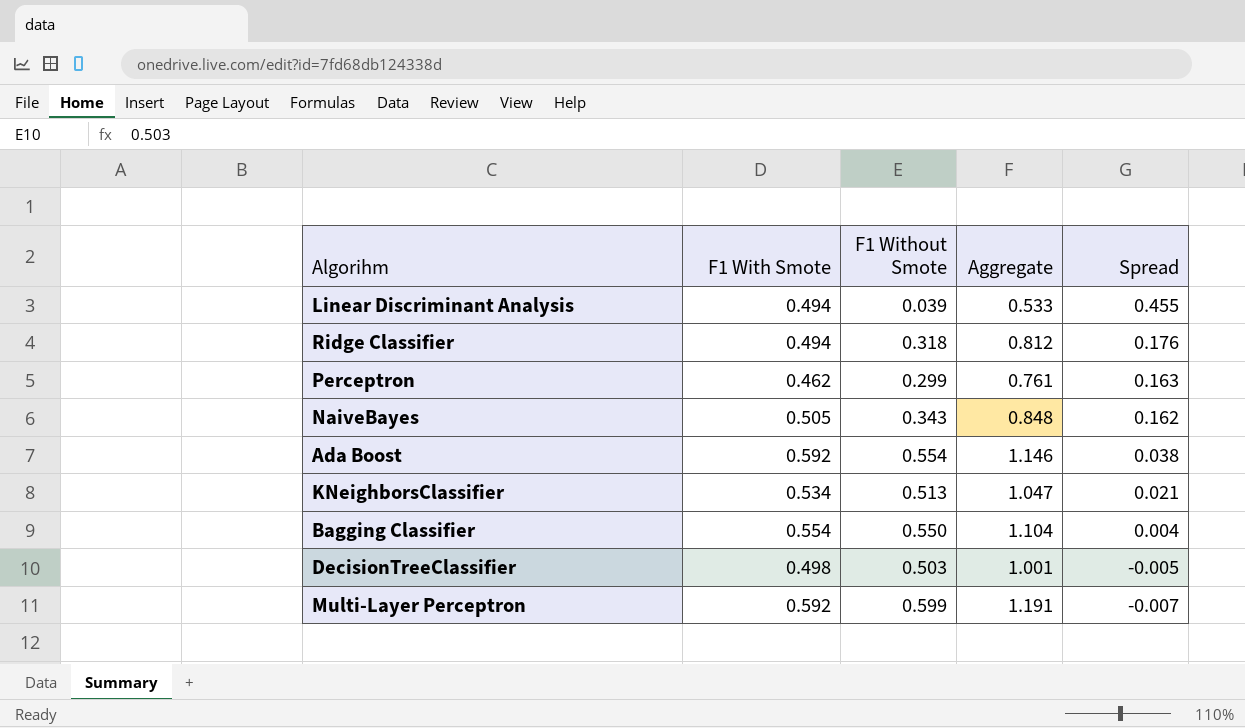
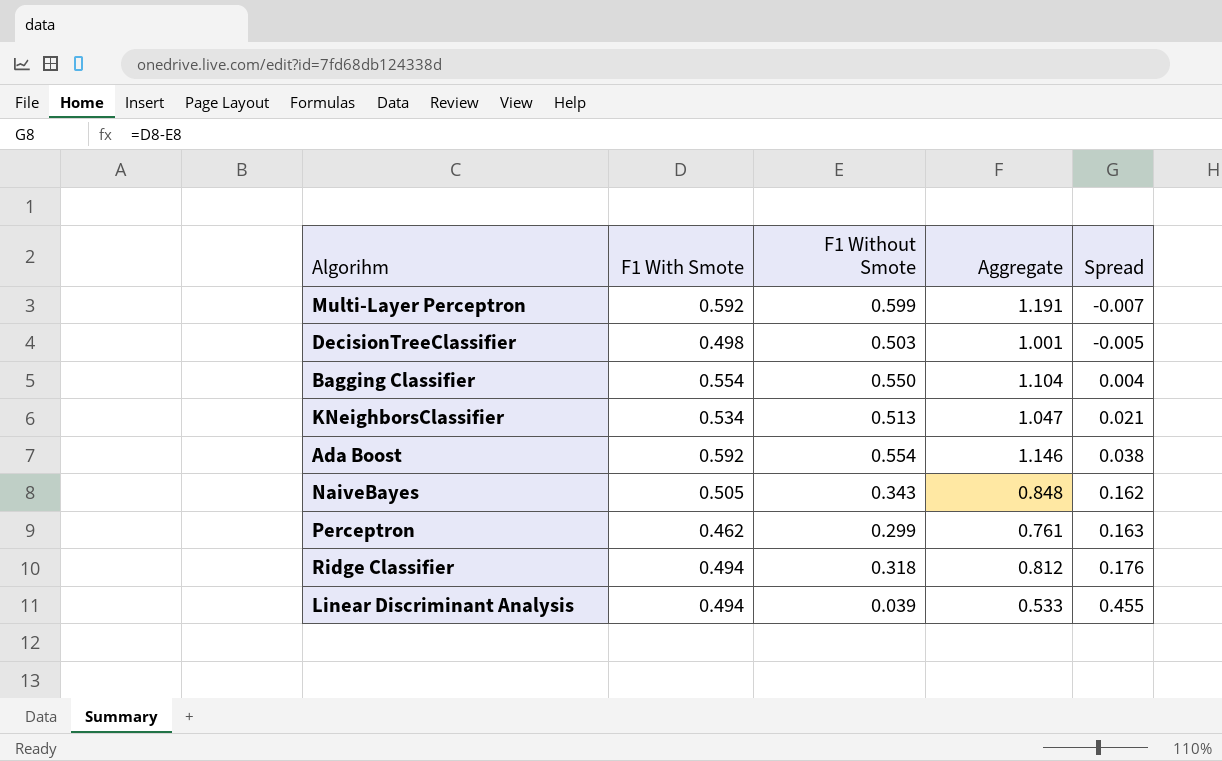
row order: Spread descending -> Spread ascending

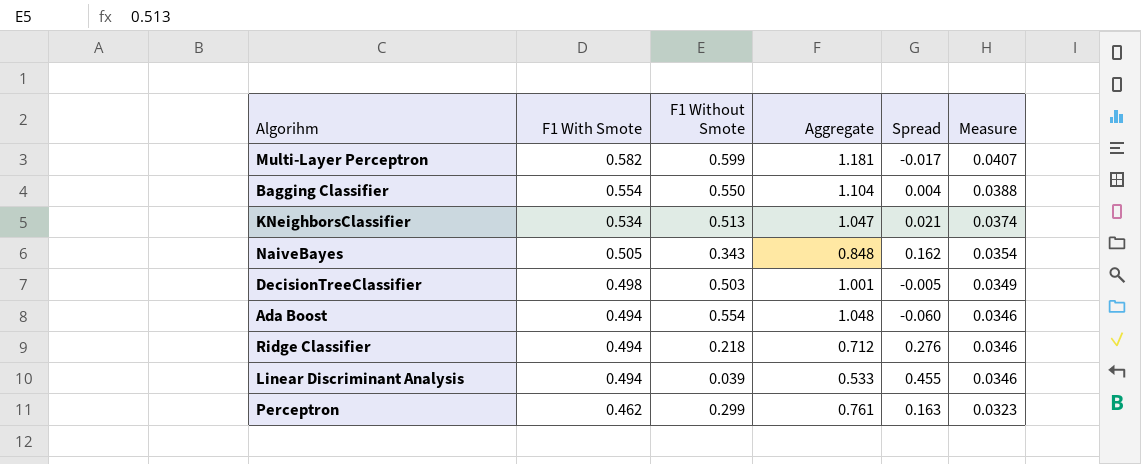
row order: Spread ascending -> F1 With Smote descending
column Measure | formula: none -> [F1 With Smote] * 0.07
Multi-Layer Perceptron | F1 With Smote: 0.592 -> 0.582
Multi-Layer Perceptron | Aggregate: 1.191 -> 1.181
Multi-Layer Perceptron | Spread: -0.007 -> -0.017
Ada Boost | F1 With Smote: 0.592 -> 0.494
Ada Boost | Aggregate: 1.146 -> 1.048
Ada Boost | Spread: 0.038 -> -0.060
Ridge Classifier | F1 Without Smote: 0.318 -> 0.218
Ridge Classifier | Aggregate: 0.812 -> 0.712
Ridge Classifier | Spread: 0.176 -> 0.276

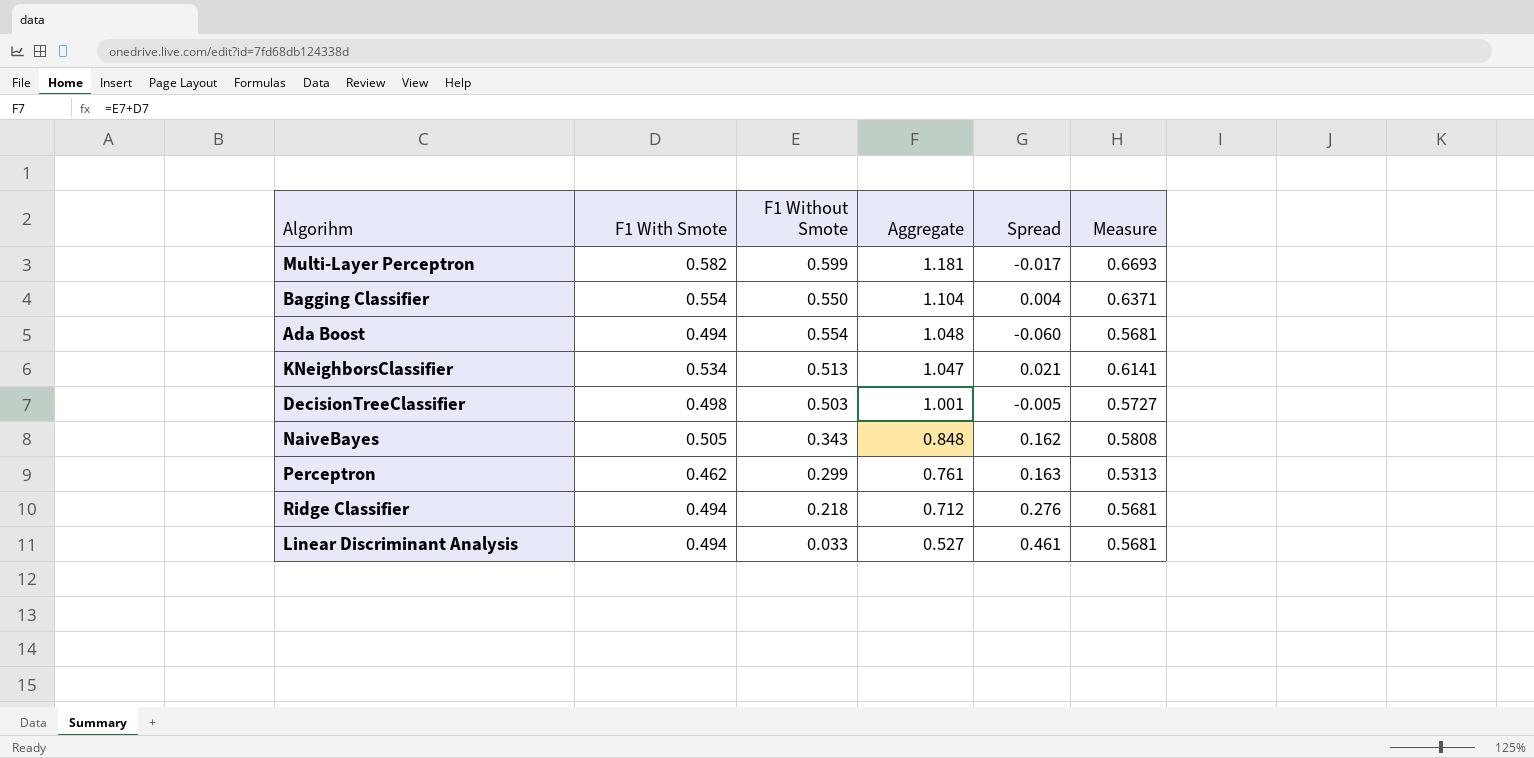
row order: F1 With Smote descending -> Aggregate descending
column Measure | formula: [F1 With Smote] * 0.07 -> [F1 With Smote] * 1.15
Linear Discriminant Analysis | F1 Without Smote: 0.039 -> 0.033
Linear Discriminant Analysis | Aggregate: 0.533 -> 0.527
Linear Discriminant Analysis | Spread: 0.455 -> 0.461

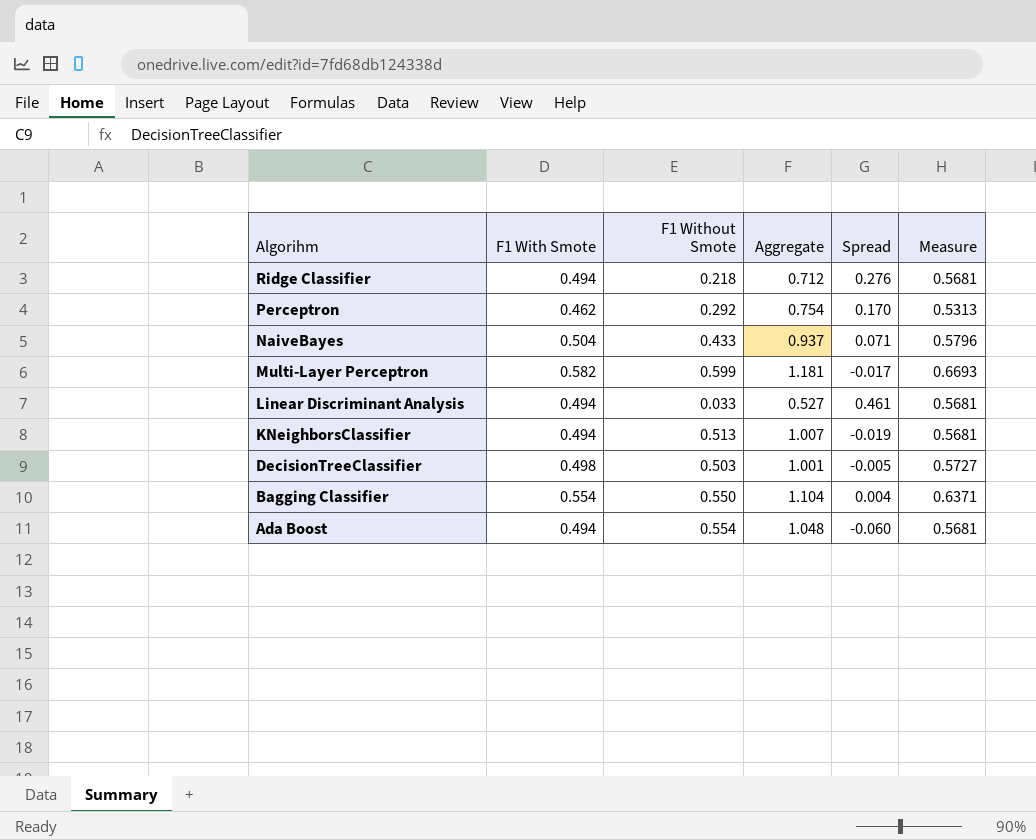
row order: Aggregate descending -> Algorihm descending
Perceptron | F1 Without Smote: 0.299 -> 0.292
Perceptron | Aggregate: 0.761 -> 0.754
Perceptron | Spread: 0.163 -> 0.170
NaiveBayes | F1 With Smote: 0.505 -> 0.504
NaiveBayes | F1 Without Smote: 0.343 -> 0.433
NaiveBayes | Aggregate: 0.848 -> 0.937
NaiveBayes | Spread: 0.162 -> 0.071
NaiveBayes | Measure: 0.5808 -> 0.5796
KNeighborsClassifier | F1 With Smote: 0.534 -> 0.494
KNeighborsClassifier | Aggregate: 1.047 -> 1.007
KNeighborsClassifier | Spread: 0.021 -> -0.019
KNeighborsClassifier | Measure: 0.6141 -> 0.5681

